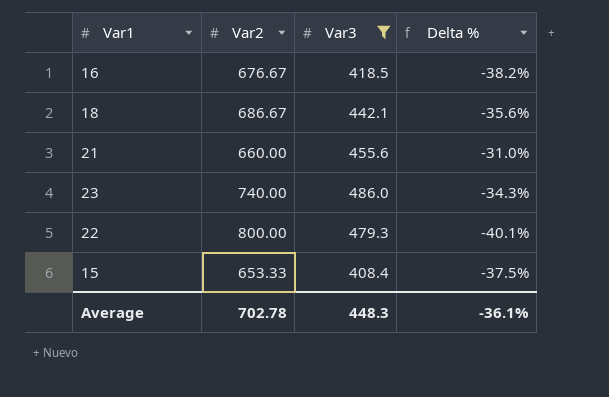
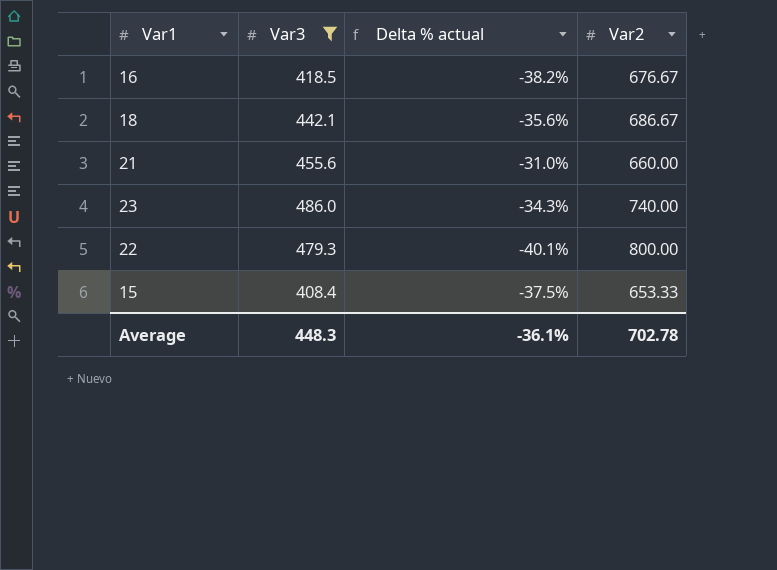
column name: Delta % -> Delta % actual
column Var2 | position: 2 -> 4

